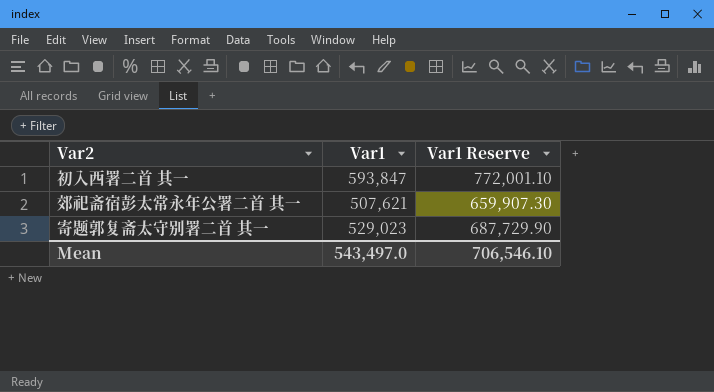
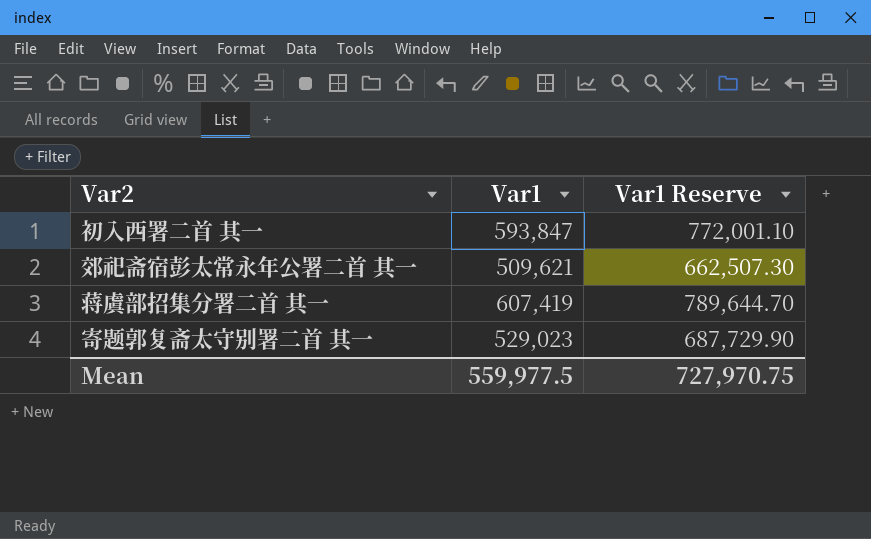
郊祀斋宿彭太常永年公署二首 其一 | Var1: 507,621 -> 509,621
郊祀斋宿彭太常永年公署二首 其一 | Var1 Reserve: 659,907.30 -> 662,507.30
row 蒋虞部招集分署二首 其一: none -> 607,419 | 789,644.70
Mean | Var1: 543,497.0 -> 559,977.5
Mean | Var1 Reserve: 706,546.10 -> 727,970.75

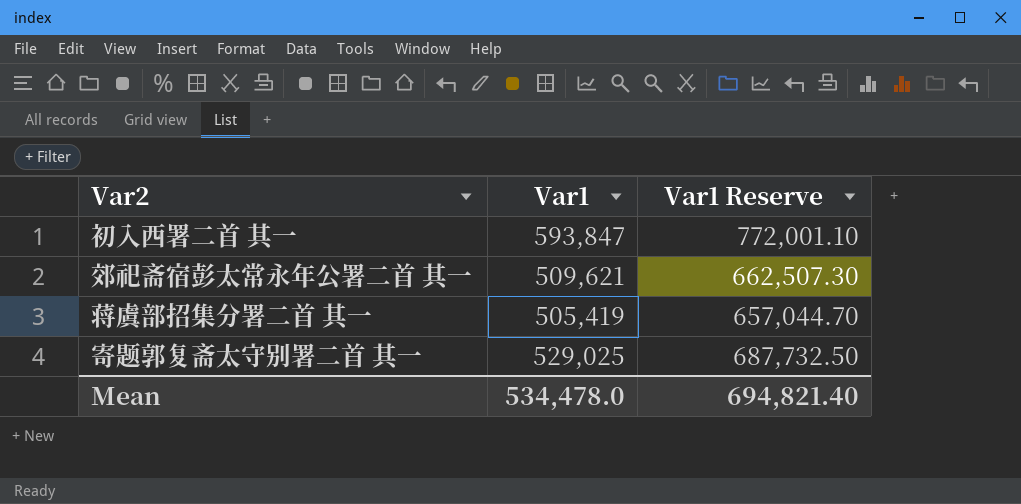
蒋虞部招集分署二首 其一 | Var1: 607,419 -> 505,419
蒋虞部招集分署二首 其一 | Var1 Reserve: 789,644.70 -> 657,044.70
寄题郭复斋太守别署二首 其一 | Var1: 529,023 -> 529,025
寄题郭复斋太守别署二首 其一 | Var1 Reserve: 687,729.90 -> 687,732.50
Mean | Var1: 559,977.5 -> 534,478.0
Mean | Var1 Reserve: 727,970.75 -> 694,821.40

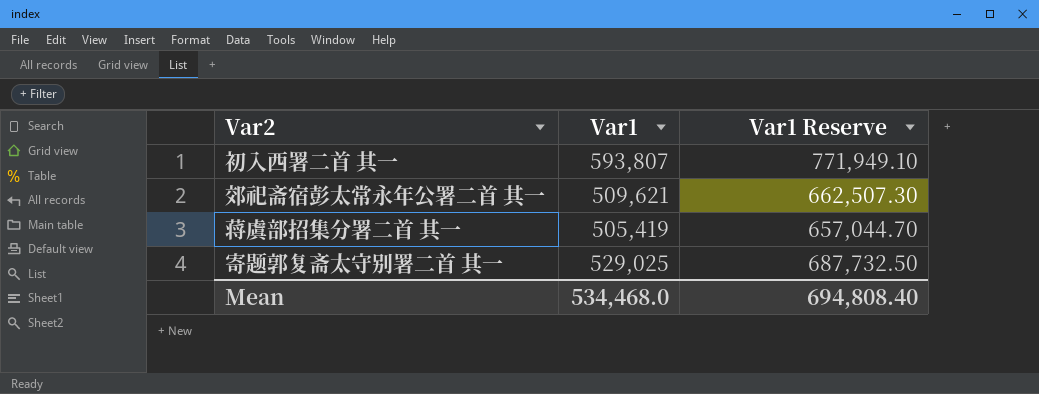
初入西署二首 其一 | Var1: 593,847 -> 593,807
初入西署二首 其一 | Var1 Reserve: 772,001.10 -> 771,949.10
Mean | Var1: 534,478.0 -> 534,468.0
Mean | Var1 Reserve: 694,821.40 -> 694,808.40

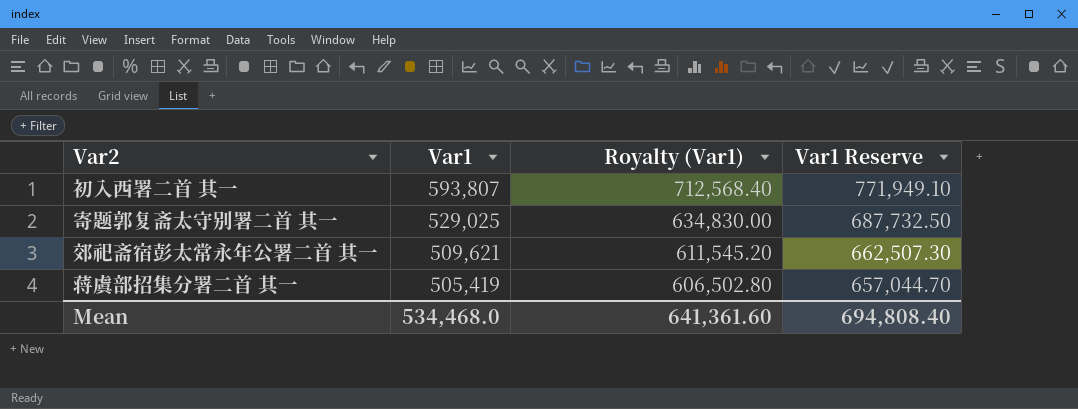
row order: none -> Var1 descending
column Royalty (Var1) | formula: none -> [Var1] * 1.2

